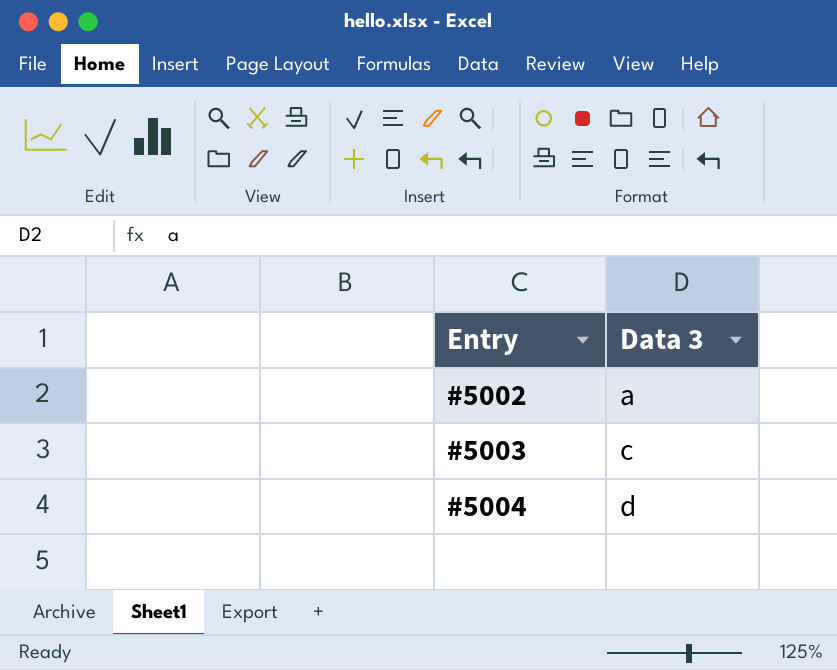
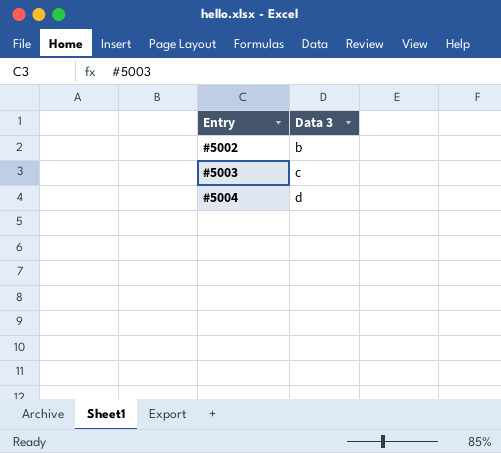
#5002 | Data 3: a -> b

